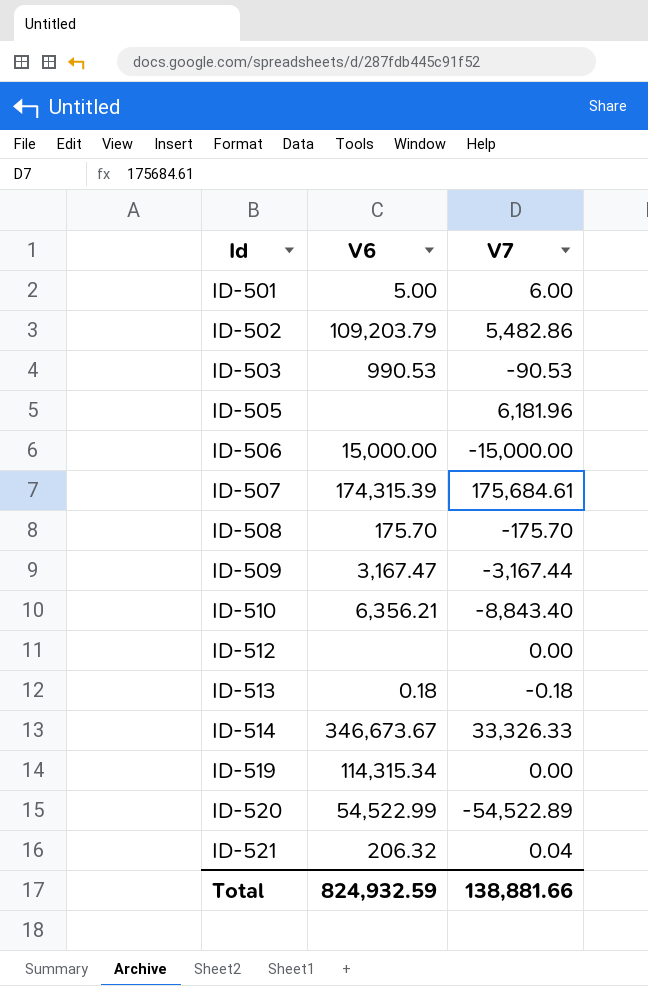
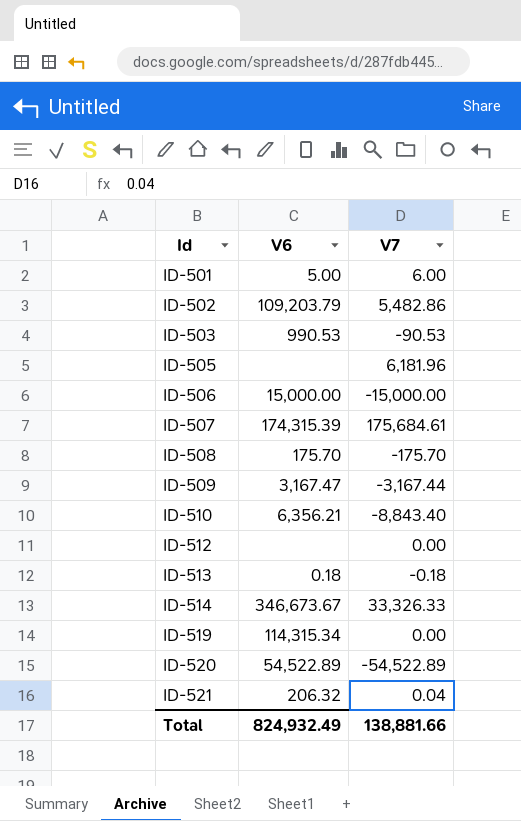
ID-520 | V6: 54,522.99 -> 54,522.89
Total | V6: 824,932.59 -> 824,932.49

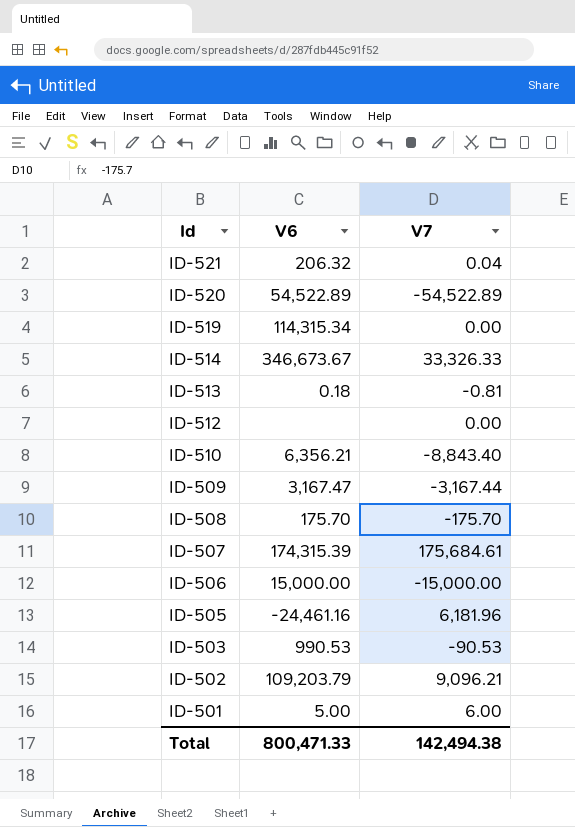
row order: Id ascending -> Id descending
ID-513 | V7: -0.18 -> -0.81
ID-505 | V6: none -> -24,461.16
ID-502 | V7: 5,482.86 -> 9,096.21
Total | V6: 824,932.49 -> 800,471.33
Total | V7: 138,881.66 -> 142,494.38

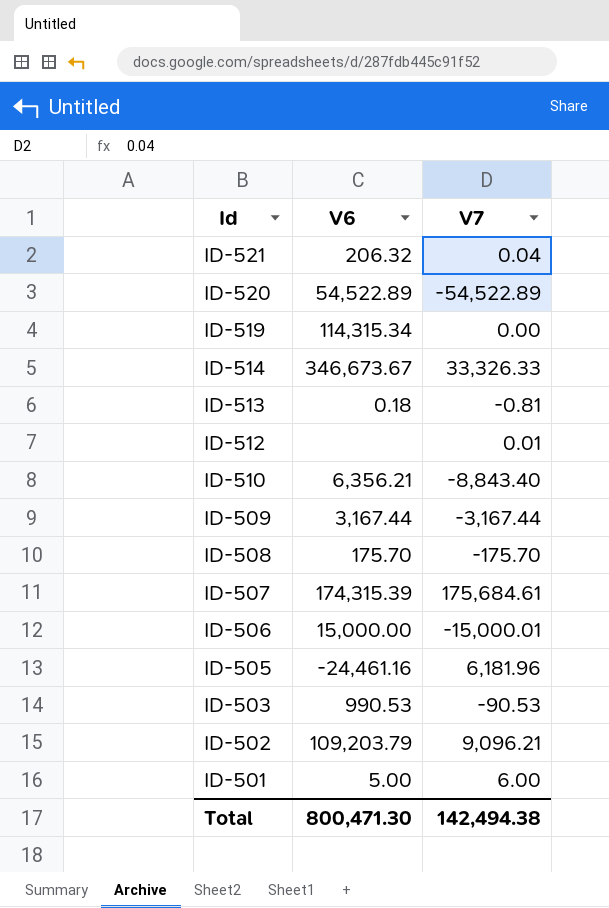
ID-512 | V7: 0.00 -> 0.01
ID-509 | V6: 3,167.47 -> 3,167.44
ID-506 | V7: -15,000.00 -> -15,000.01
Total | V6: 800,471.33 -> 800,471.30

